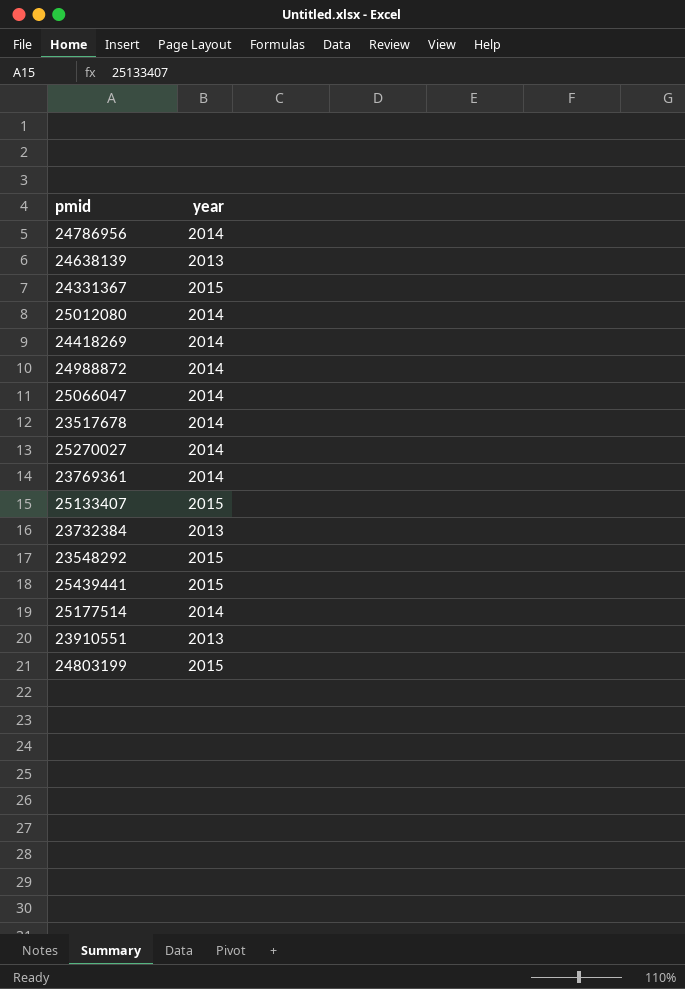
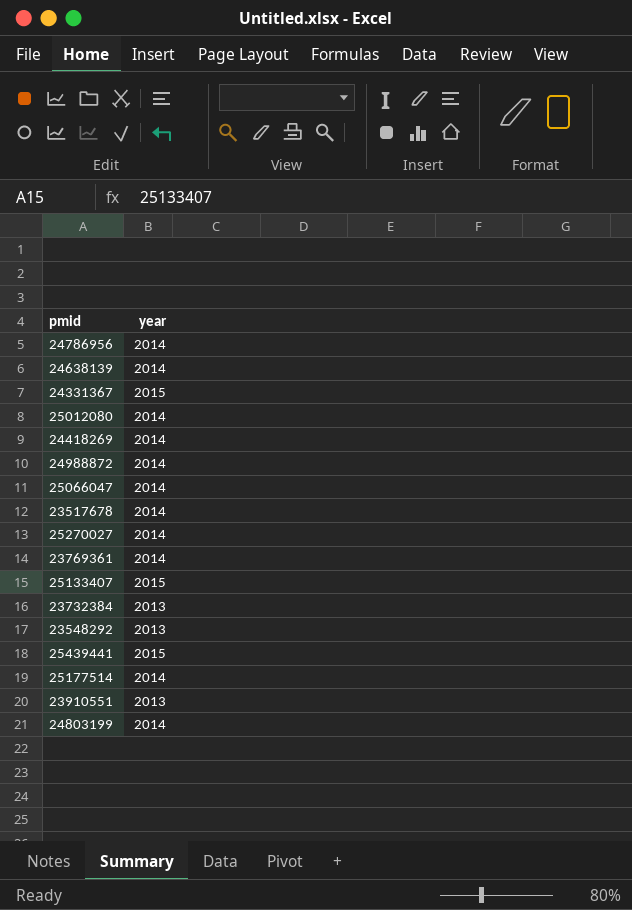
24638139 | year: 2013 -> 2014
23548292 | year: 2015 -> 2013
24803199 | year: 2015 -> 2014

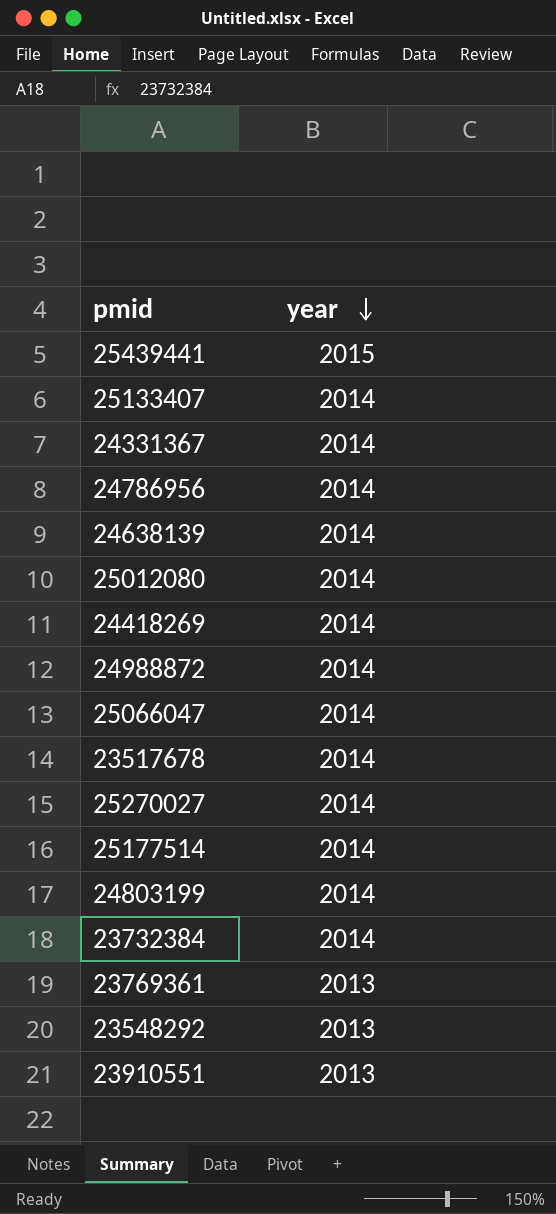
row order: none -> year descending
25133407 | year: 2015 -> 2014
24331367 | year: 2015 -> 2014
23732384 | year: 2013 -> 2014
23769361 | year: 2014 -> 2013

